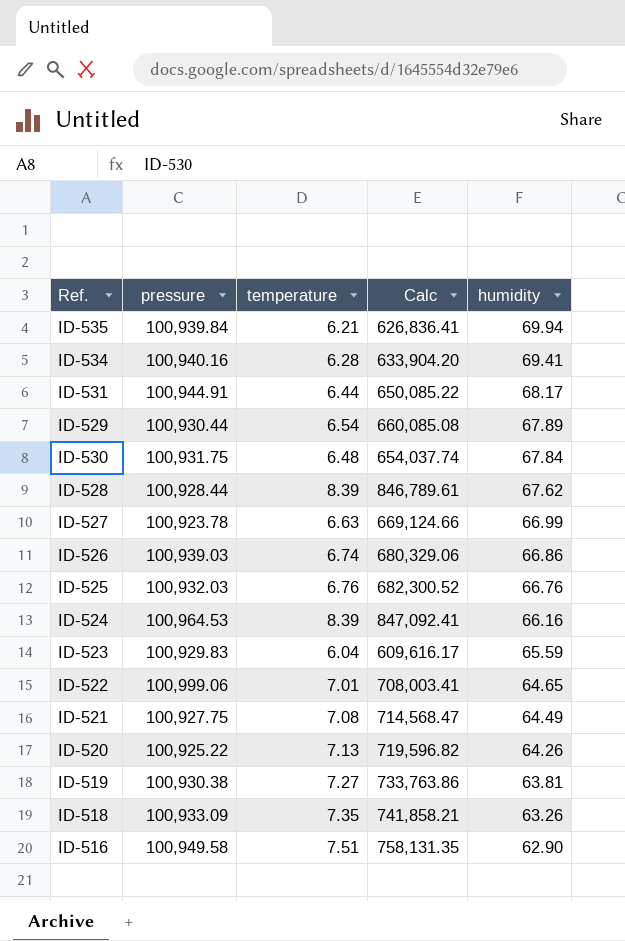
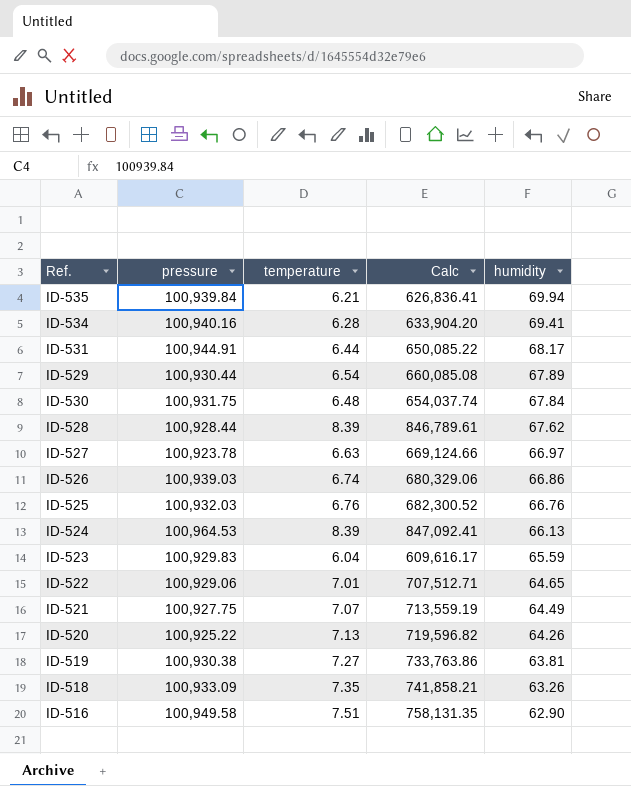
ID-527 | humidity: 66.99 -> 66.97
ID-524 | humidity: 66.16 -> 66.13
ID-522 | pressure: 100,999.06 -> 100,929.06
ID-522 | Calc: 708,003.41 -> 707,512.71
ID-521 | temperature: 7.08 -> 7.07
ID-521 | Calc: 714,568.47 -> 713,559.19

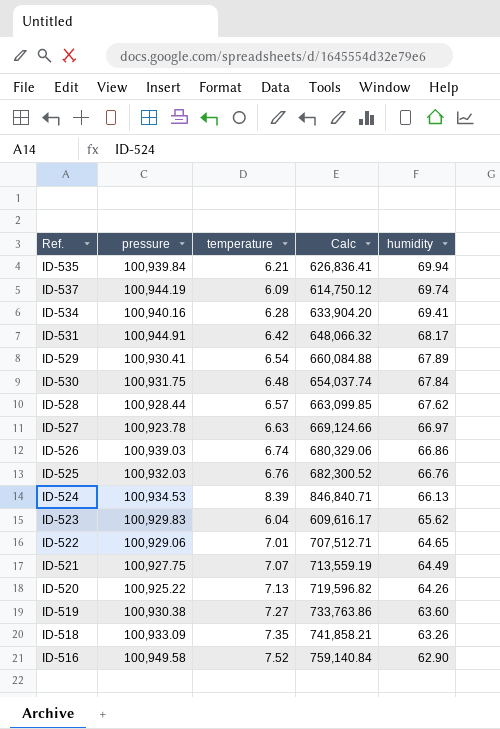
row ID-537: none -> 100,944.19 | 6.09 | 614,750.12 | 69.74
ID-531 | temperature: 6.44 -> 6.42
ID-531 | Calc: 650,085.22 -> 648,066.32
ID-529 | pressure: 100,930.44 -> 100,930.41
ID-529 | Calc: 660,085.08 -> 660,084.88
ID-528 | temperature: 8.39 -> 6.57
ID-528 | Calc: 846,789.61 -> 663,099.85
ID-524 | pressure: 100,964.53 -> 100,934.53
ID-524 | Calc: 847,092.41 -> 846,840.71
ID-523 | humidity: 65.59 -> 65.62
ID-519 | humidity: 63.81 -> 63.60
ID-516 | temperature: 7.51 -> 7.52
ID-516 | Calc: 758,131.35 -> 759,140.84

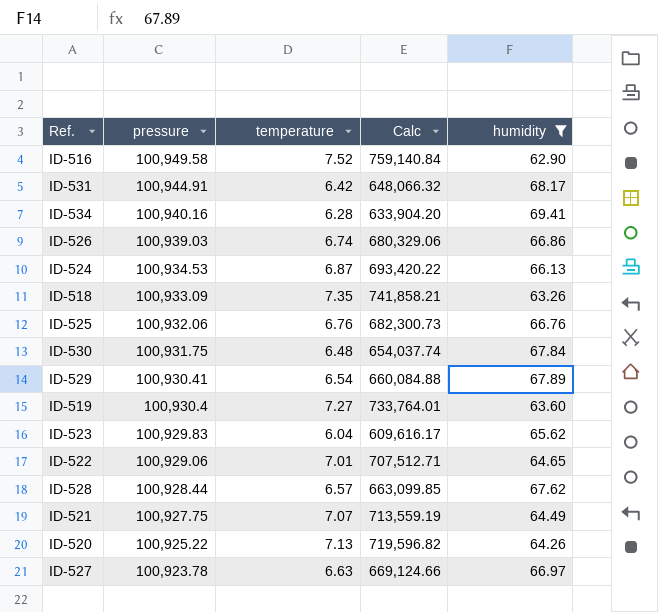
filter: none -> humidity <= 69.41
row order: humidity descending -> pressure descending
ID-524 | temperature: 8.39 -> 6.87
ID-524 | Calc: 846,840.71 -> 693,420.22
ID-525 | pressure: 100,932.03 -> 100,932.06
ID-525 | Calc: 682,300.52 -> 682,300.73
ID-519 | pressure: 100,930.38 -> 100,930.4
ID-519 | Calc: 733,763.86 -> 733,764.01

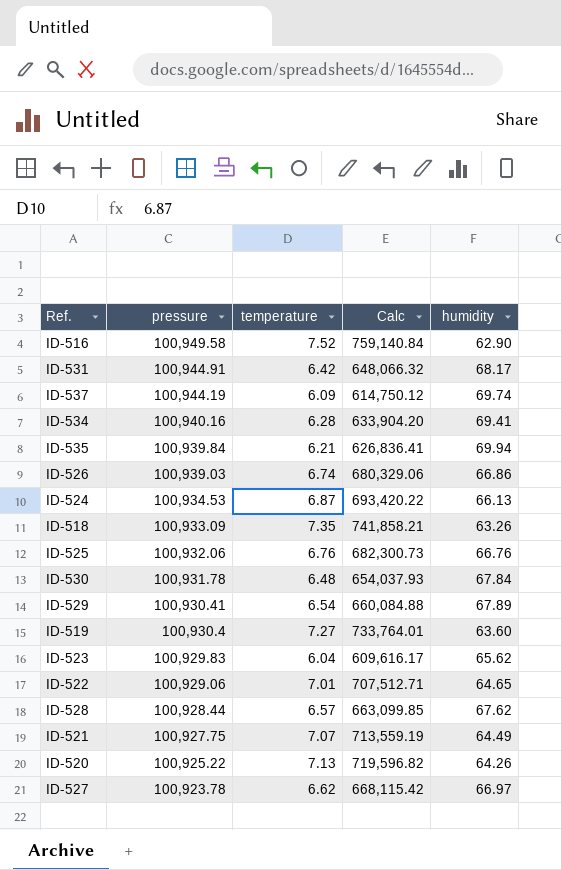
filter: humidity <= 69.41 -> none
ID-530 | pressure: 100,931.75 -> 100,931.78
ID-530 | Calc: 654,037.74 -> 654,037.93
ID-527 | temperature: 6.63 -> 6.62
ID-527 | Calc: 669,124.66 -> 668,115.42

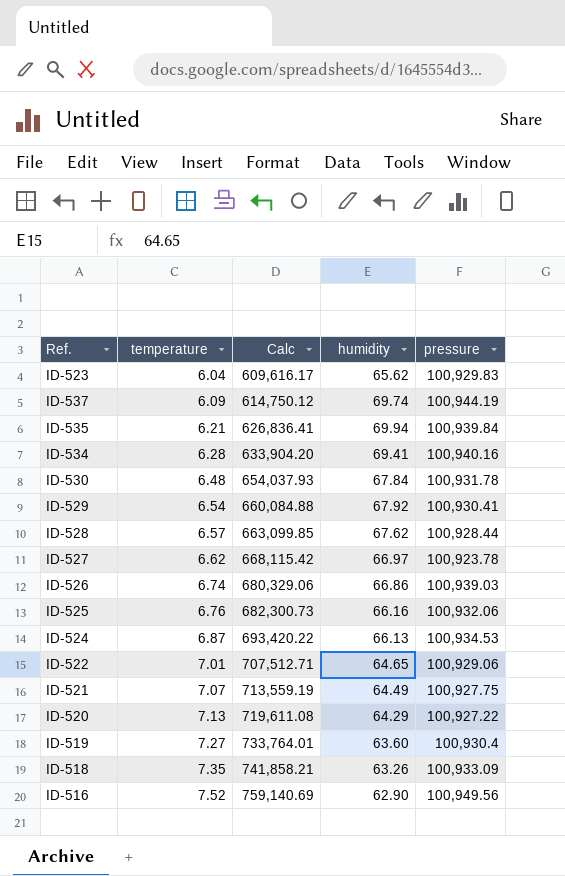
row order: pressure descending -> temperature ascending
column pressure | position: 2 -> 5
row ID-531: 100,944.91 | 6.42 | 648,066.32 | 68.17 -> none
ID-529 | humidity: 67.89 -> 67.92
ID-525 | humidity: 66.76 -> 66.16
ID-520 | Calc: 719,596.82 -> 719,611.08
ID-520 | humidity: 64.26 -> 64.29
ID-520 | pressure: 100,925.22 -> 100,927.22
ID-516 | Calc: 759,140.84 -> 759,140.69
ID-516 | pressure: 100,949.58 -> 100,949.56

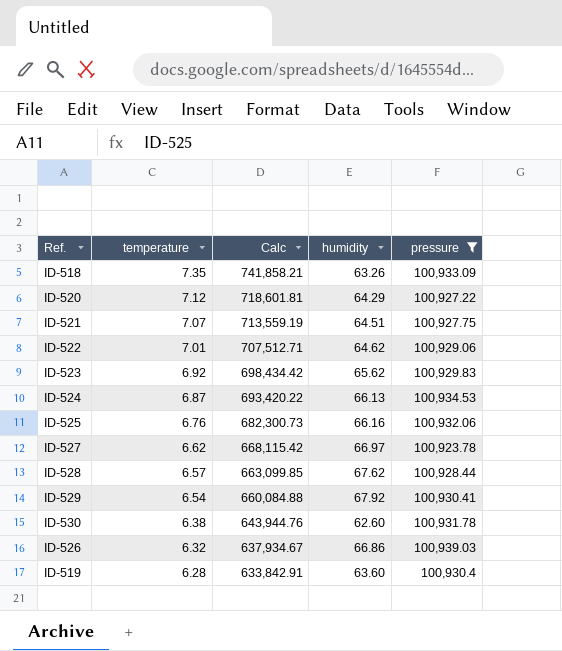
filter: none -> pressure <= 100,939.03
row order: temperature ascending -> temperature descending
ID-520 | temperature: 7.13 -> 7.12
ID-520 | Calc: 719,611.08 -> 718,601.81
ID-521 | humidity: 64.49 -> 64.51
ID-522 | humidity: 64.65 -> 64.62
ID-523 | temperature: 6.04 -> 6.92
ID-523 | Calc: 609,616.17 -> 698,434.42
ID-530 | temperature: 6.48 -> 6.38
ID-530 | Calc: 654,037.93 -> 643,944.76
ID-530 | humidity: 67.84 -> 62.60
ID-526 | temperature: 6.74 -> 6.32
ID-526 | Calc: 680,329.06 -> 637,934.67
ID-519 | temperature: 7.27 -> 6.28
ID-519 | Calc: 733,764.01 -> 633,842.91

